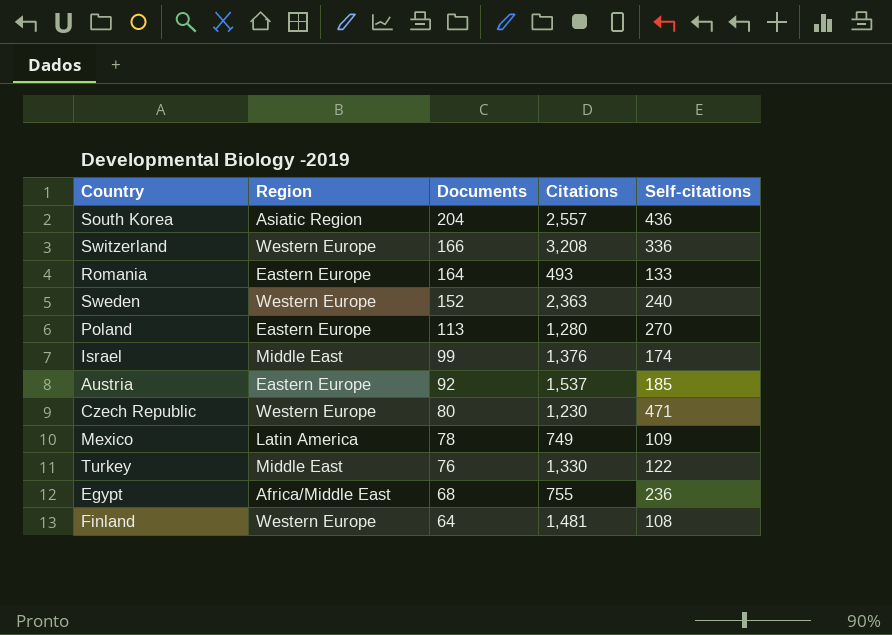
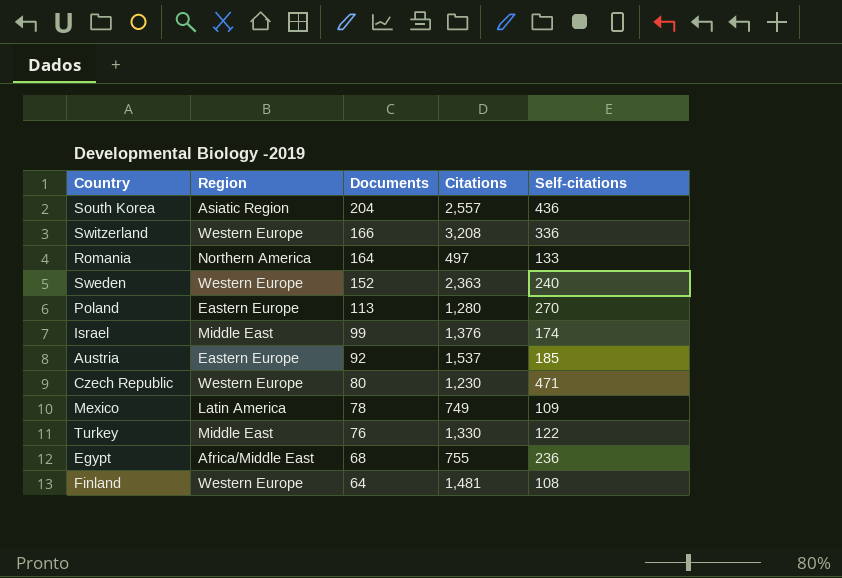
Romania | Region: Eastern Europe -> Northern America
Romania | Citations: 493 -> 497

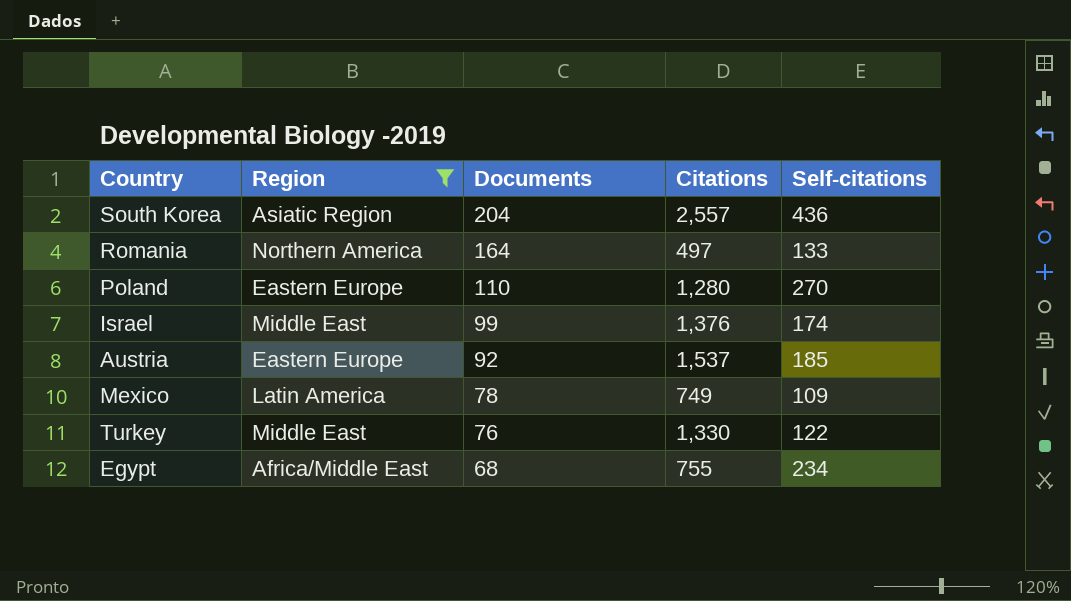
filter: none -> Region != Western Europe
Poland | Documents: 113 -> 110
Egypt | Self-citations: 236 -> 234

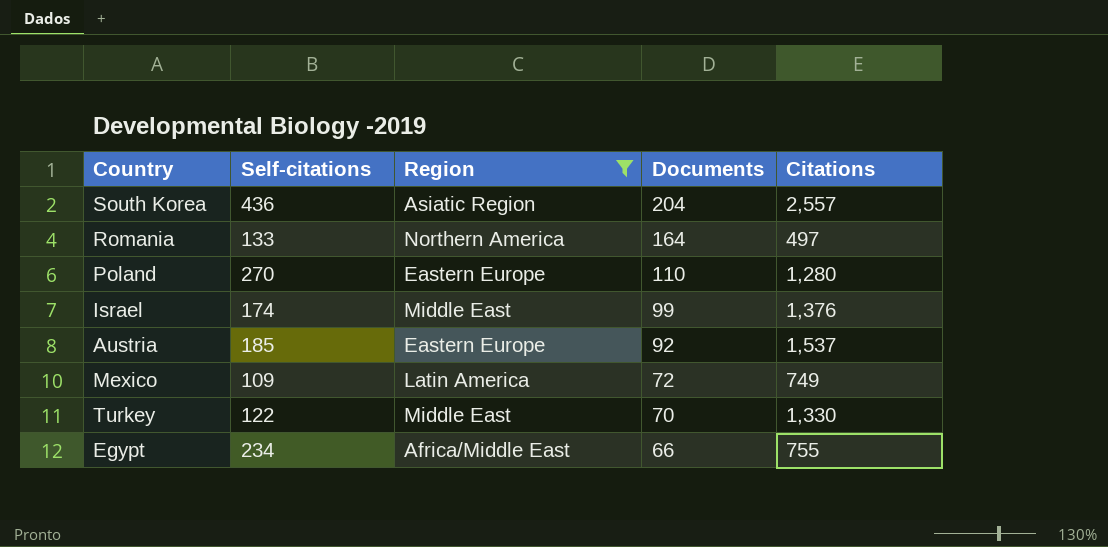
column Self-citations | position: 5 -> 2
Mexico | Documents: 78 -> 72
Turkey | Documents: 76 -> 70
Egypt | Documents: 68 -> 66

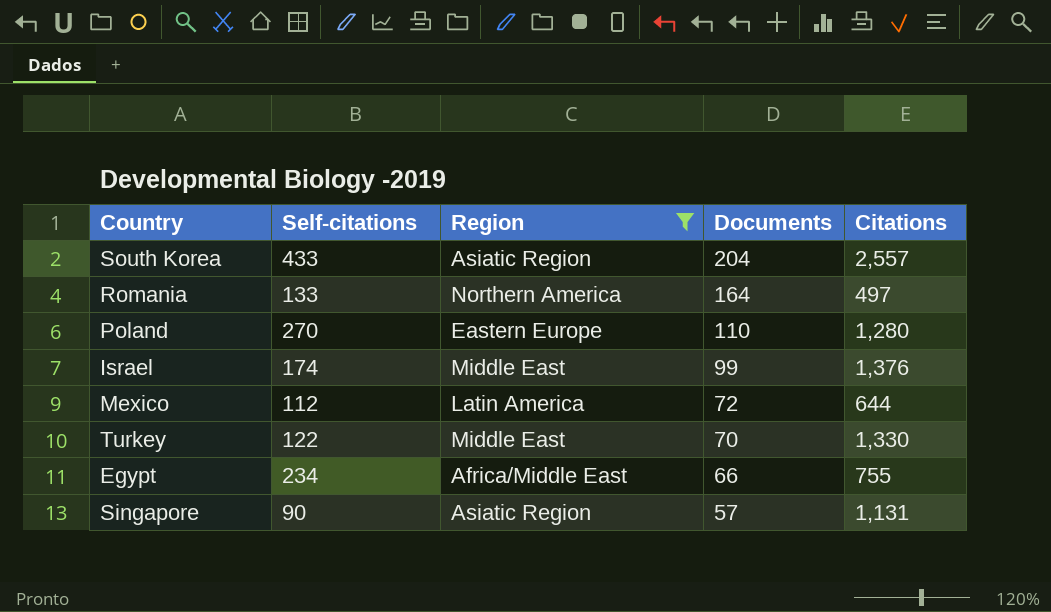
row Austria: 185 | Eastern Europe | 92 | 1,537 -> none
South Korea | Self-citations: 436 -> 433
Mexico | Self-citations: 109 -> 112
Mexico | Citations: 749 -> 644
row Singapore: none -> 90 | Asiatic Region | 57 | 1,131

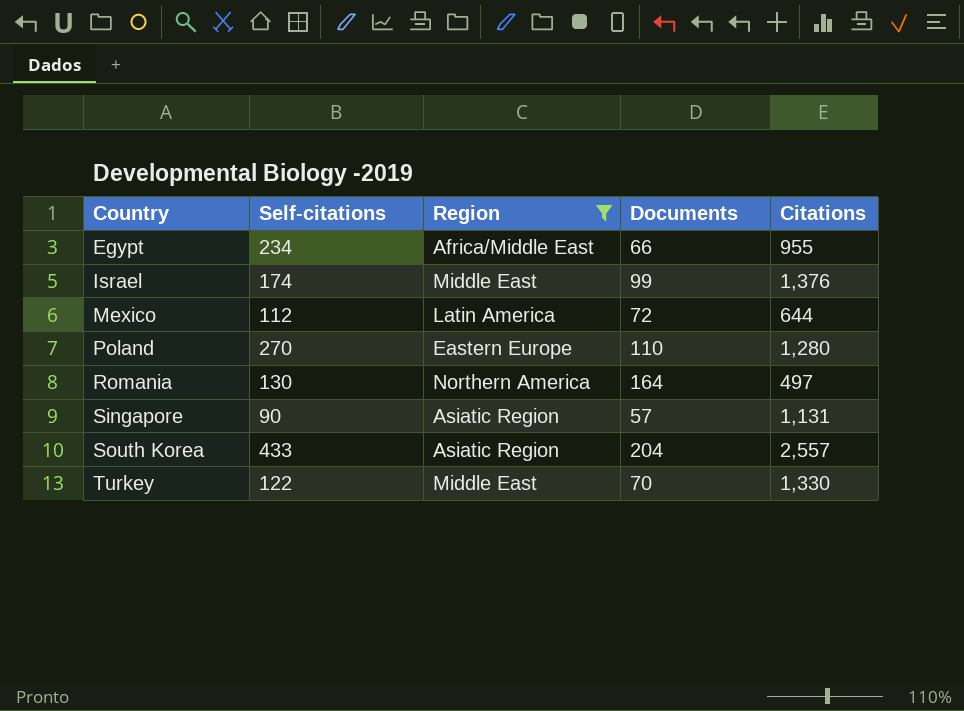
row order: Documents descending -> Country ascending
Egypt | Citations: 755 -> 955
Romania | Self-citations: 133 -> 130

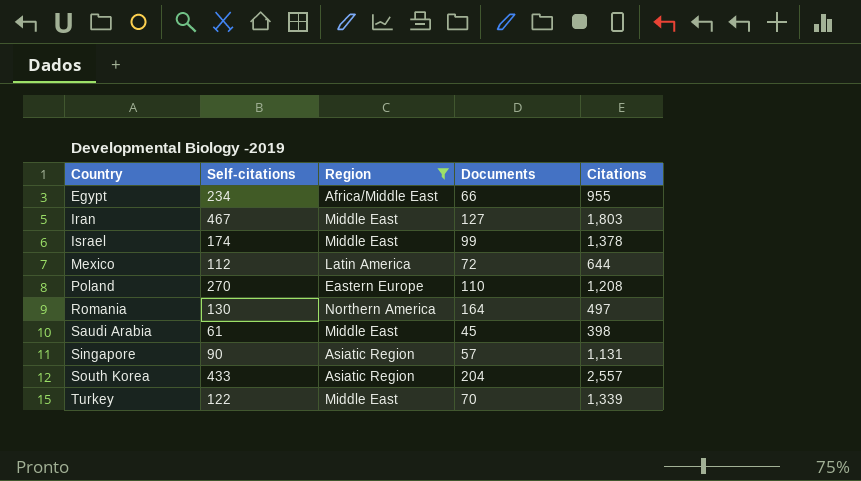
row Iran: none -> 467 | Middle East | 127 | 1,803
Israel | Citations: 1,376 -> 1,378
Poland | Citations: 1,280 -> 1,208
row Saudi Arabia: none -> 61 | Middle East | 45 | 398
Turkey | Citations: 1,330 -> 1,339

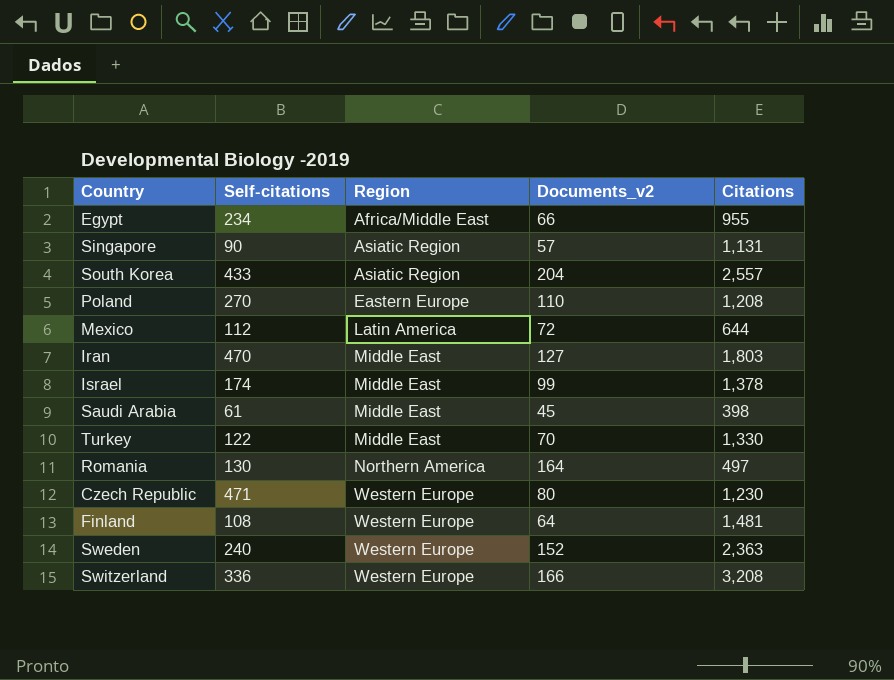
filter: Region != Western Europe -> none
row order: Country ascending -> Region ascending
column name: Documents -> Documents_v2
Iran | Self-citations: 467 -> 470
Turkey | Citations: 1,339 -> 1,330

